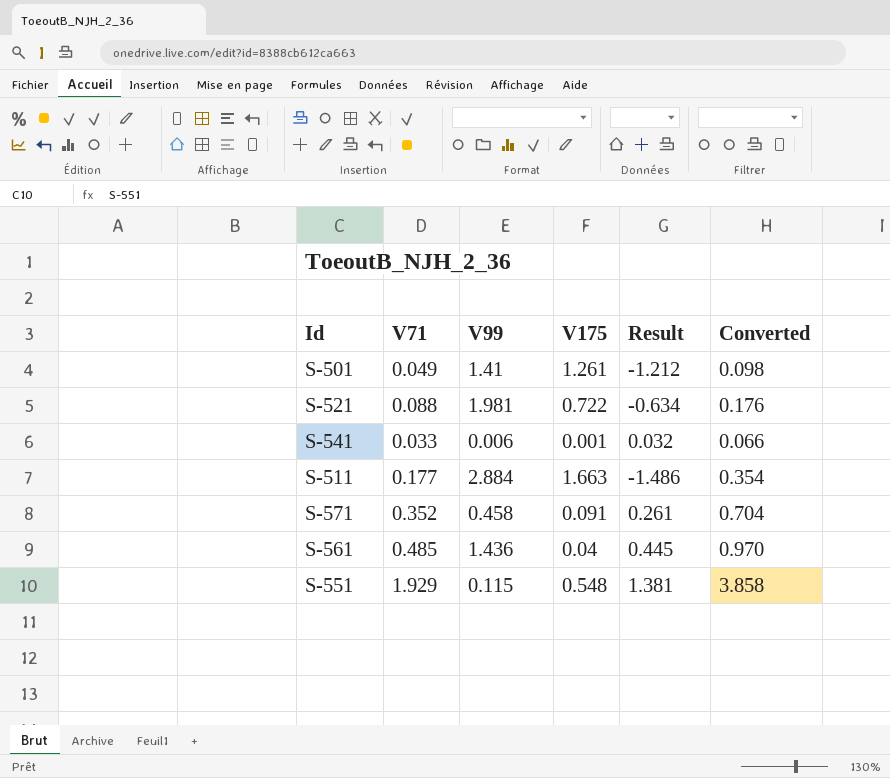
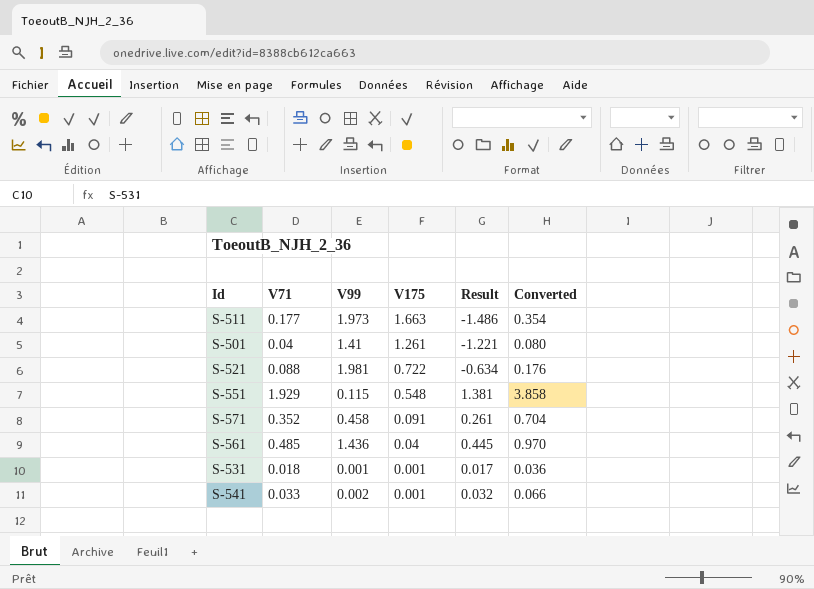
row order: none -> V175 descending
S-511 | V99: 2.884 -> 1.973
S-501 | V71: 0.049 -> 0.04
S-501 | Result: -1.212 -> -1.221
S-501 | Converted: 0.098 -> 0.080
row S-531: none -> 0.018 | 0.001 | 0.001 | 0.017 | 0.036
S-541 | V99: 0.006 -> 0.002

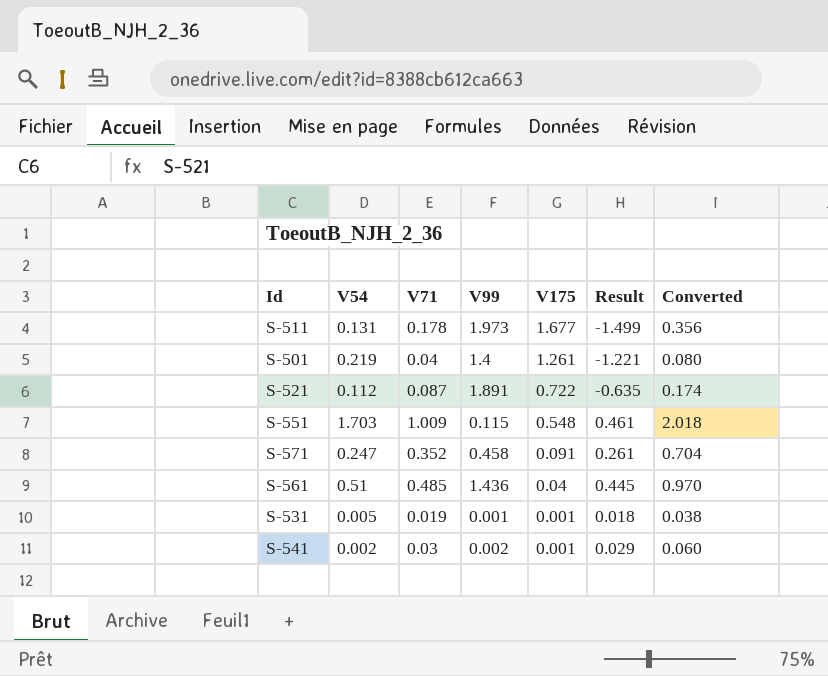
column V54 | position: none -> 2
S-511 | V71: 0.177 -> 0.178
S-511 | V175: 1.663 -> 1.677
S-511 | Result: -1.486 -> -1.499
S-511 | Converted: 0.354 -> 0.356
S-501 | V99: 1.41 -> 1.4
S-521 | V71: 0.088 -> 0.087
S-521 | V99: 1.981 -> 1.891
S-521 | Result: -0.634 -> -0.635
S-521 | Converted: 0.176 -> 0.174
S-551 | V71: 1.929 -> 1.009
S-551 | Result: 1.381 -> 0.461
S-551 | Converted: 3.858 -> 2.018
S-531 | V71: 0.018 -> 0.019
S-531 | Result: 0.017 -> 0.018
S-531 | Converted: 0.036 -> 0.038
S-541 | V71: 0.033 -> 0.03
S-541 | Result: 0.032 -> 0.029
S-541 | Converted: 0.066 -> 0.060

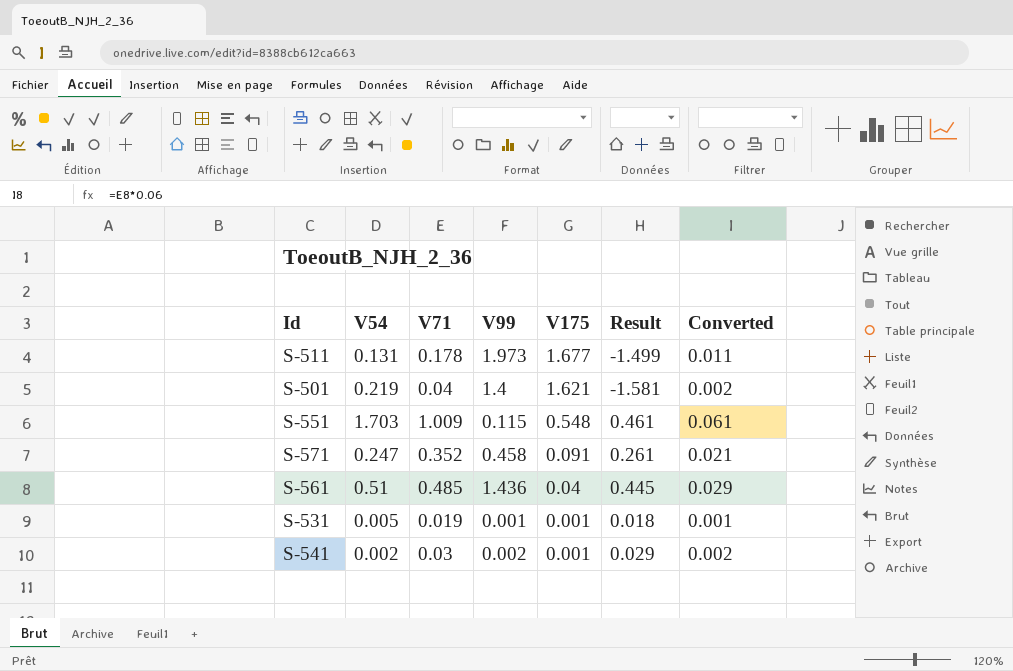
column Converted | formula: [V71] * 2 -> [V71] * 0.06
row S-521: 0.112 | 0.087 | 1.891 | 0.722 | -0.635 | 0.174 -> none
S-501 | V175: 1.261 -> 1.621
S-501 | Result: -1.221 -> -1.581

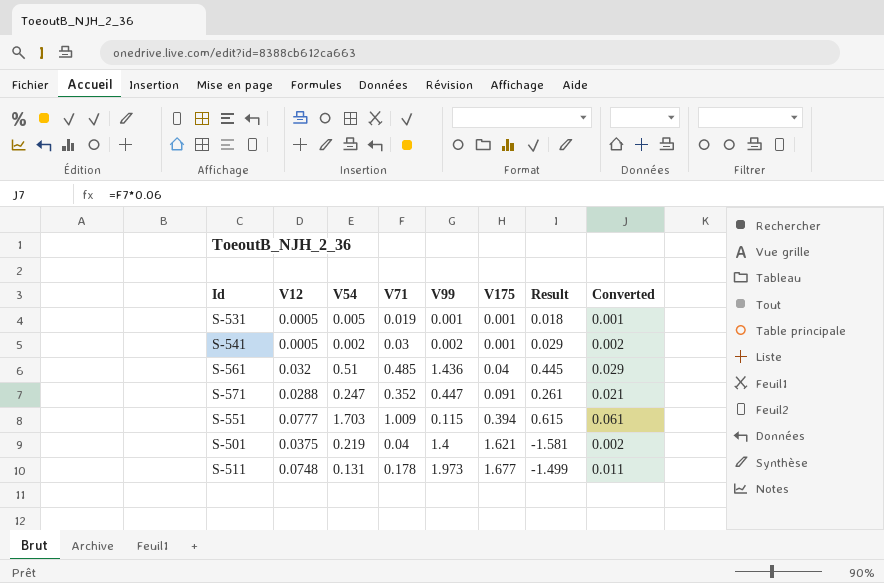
row order: V175 descending -> V175 ascending
column V12 | position: none -> 2
S-571 | V99: 0.458 -> 0.447
S-551 | V175: 0.548 -> 0.394
S-551 | Result: 0.461 -> 0.615

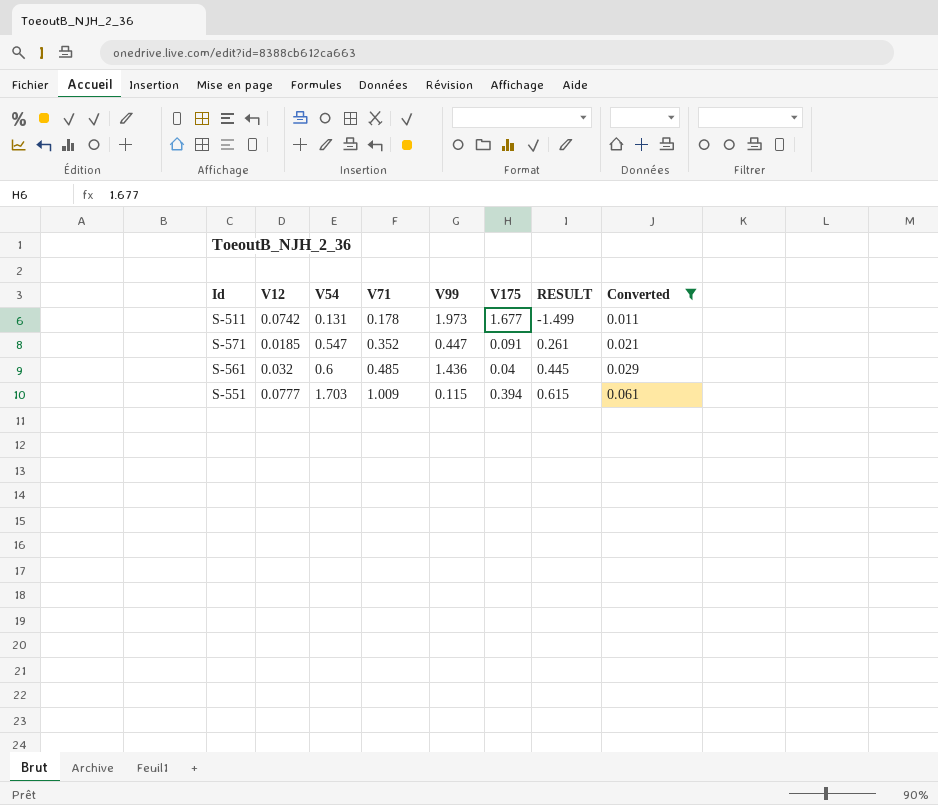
filter: none -> Converted >= 0.011
row order: V175 ascending -> V54 ascending
column name: Result -> RESULT
S-511 | V12: 0.0748 -> 0.0742
S-571 | V12: 0.0288 -> 0.0185
S-571 | V54: 0.247 -> 0.547
S-561 | V54: 0.51 -> 0.6

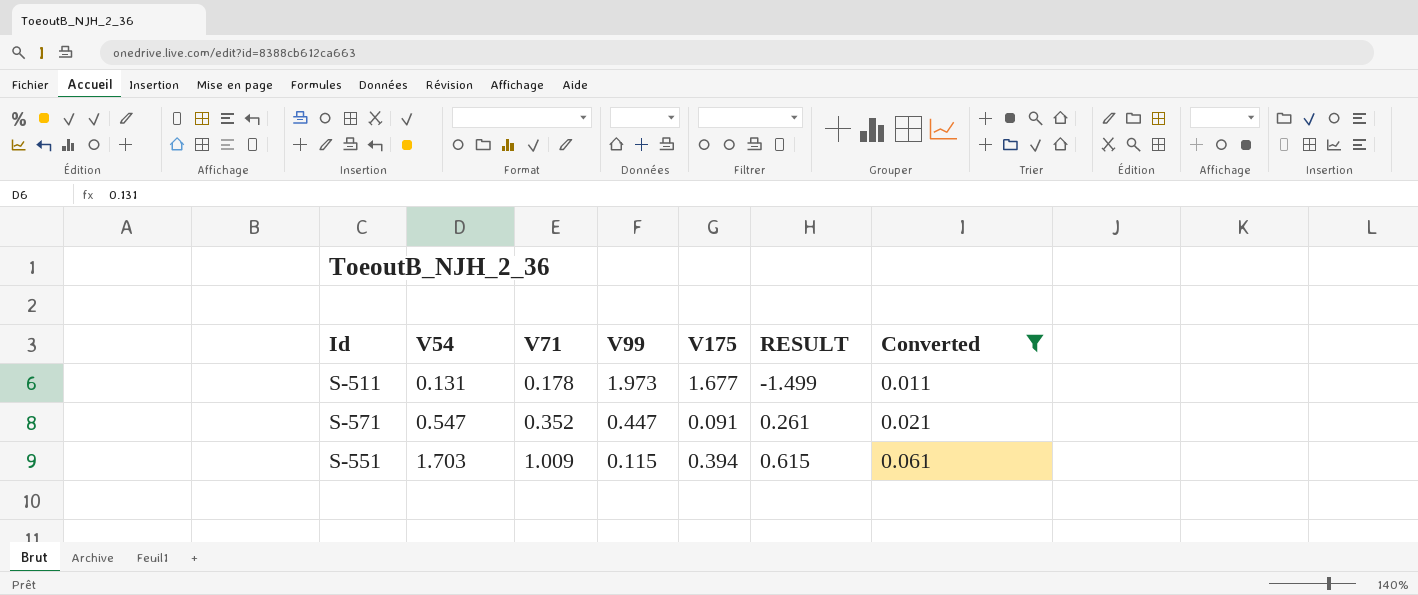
column V12 | position: 2 -> none
row S-561: 0.032 | 0.6 | 0.485 | 1.436 | 0.04 | 0.445 | 0.029 -> none

